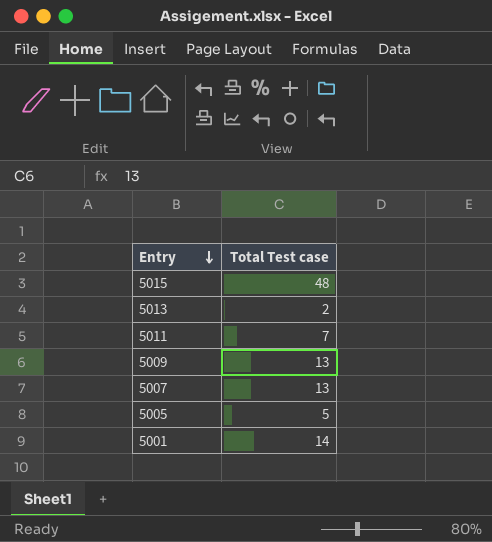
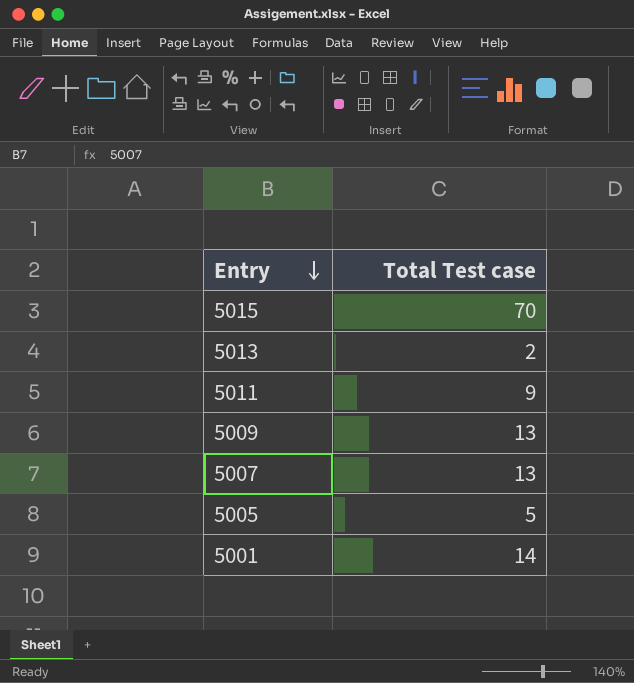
5015 | Total Test case: 48 -> 70
5011 | Total Test case: 7 -> 9

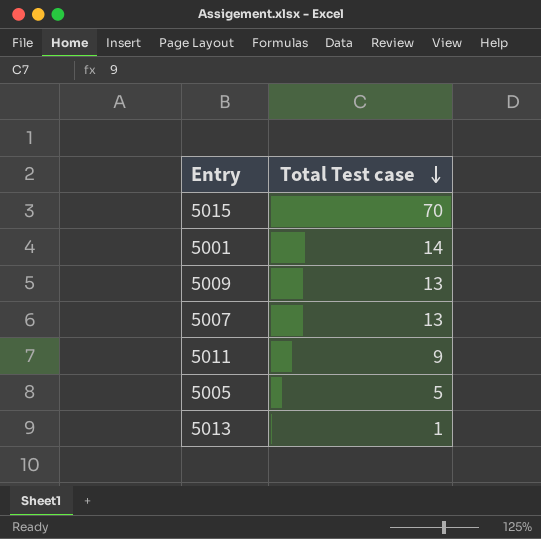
row order: Entry descending -> Total Test case descending
5013 | Total Test case: 2 -> 1

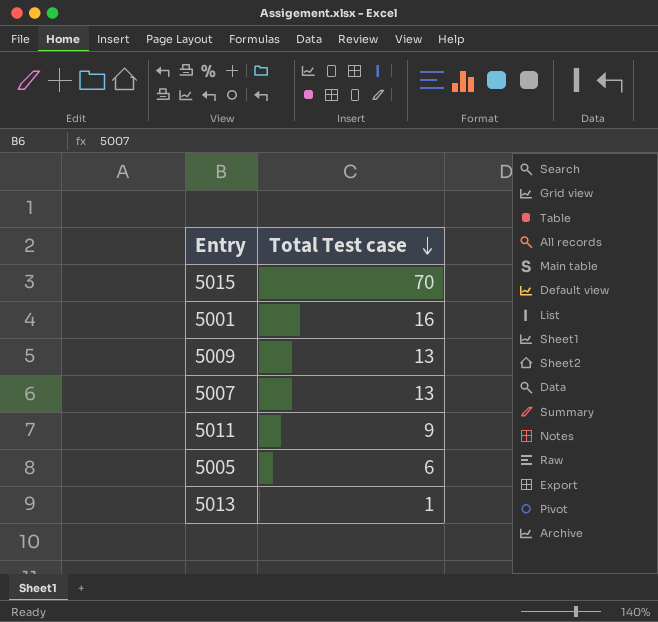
5001 | Total Test case: 14 -> 16
5005 | Total Test case: 5 -> 6

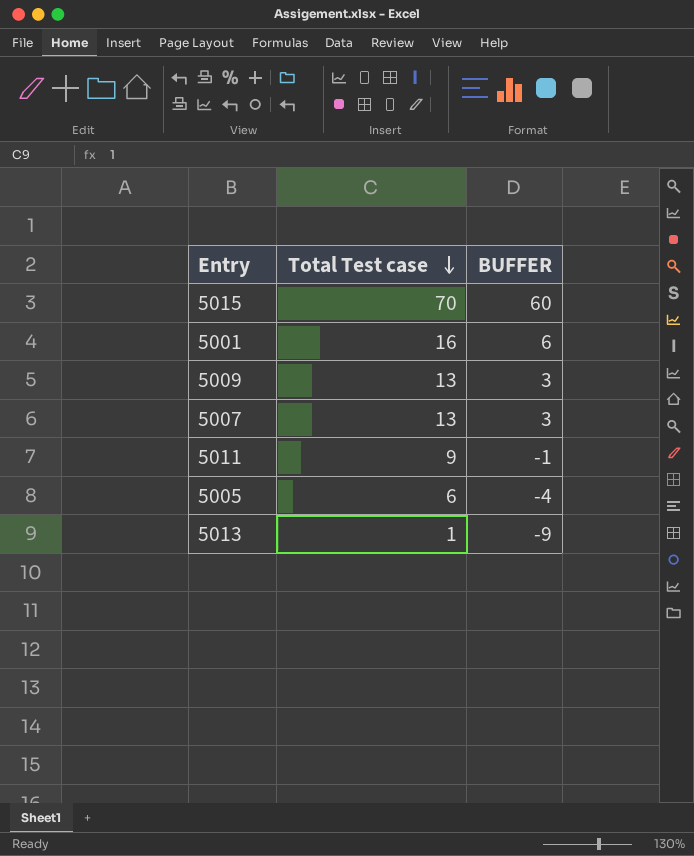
column BUFFER | formula: none -> [Total Test case] - 10

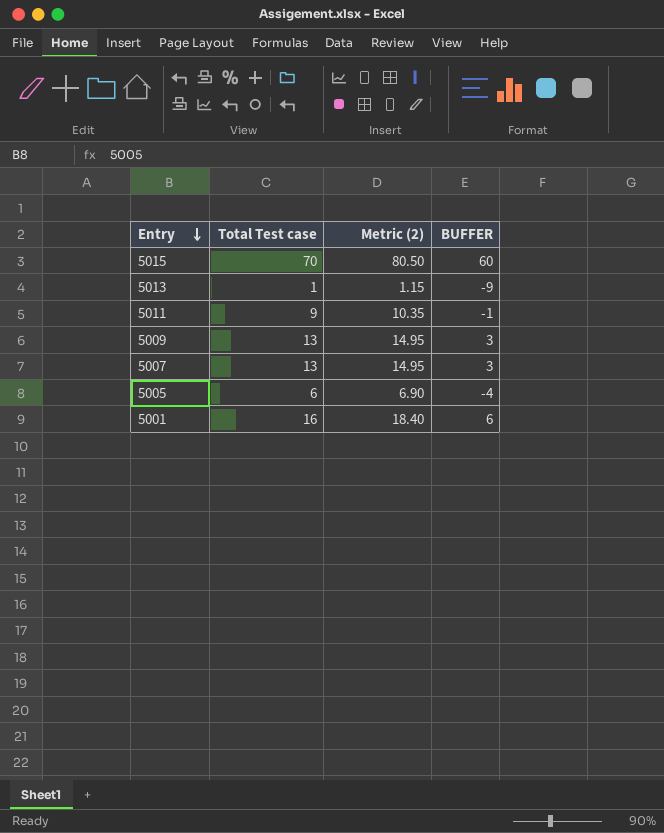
row order: Total Test case descending -> Entry descending
column Metric (2) | formula: none -> [Total Test case] * 1.15

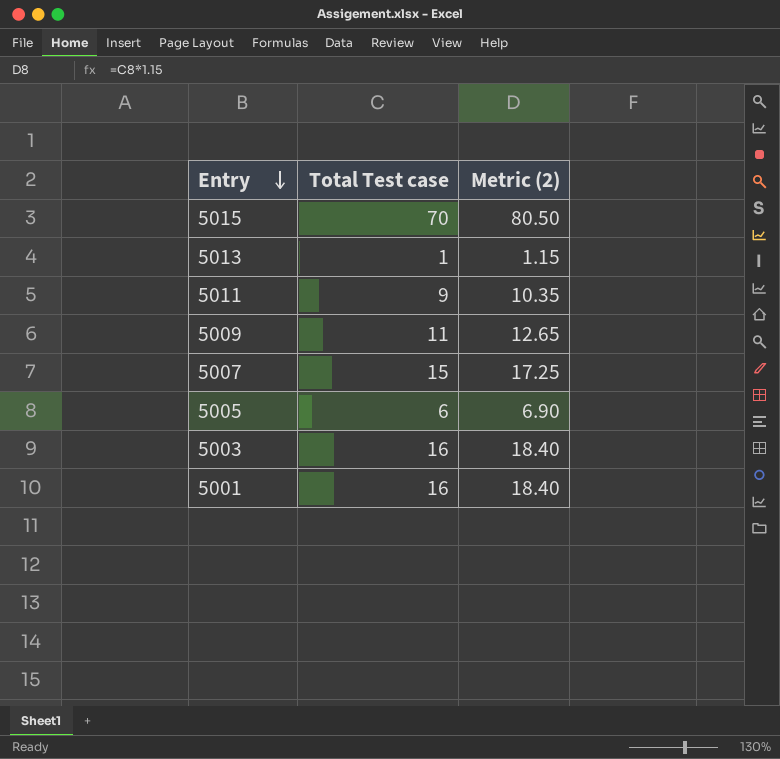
column BUFFER | formula: [Total Test case] - 10 -> none
5009 | Total Test case: 13 -> 11
5009 | Metric (2): 14.95 -> 12.65
5007 | Total Test case: 13 -> 15
5007 | Metric (2): 14.95 -> 17.25
row 5003: none -> 16 | 18.40

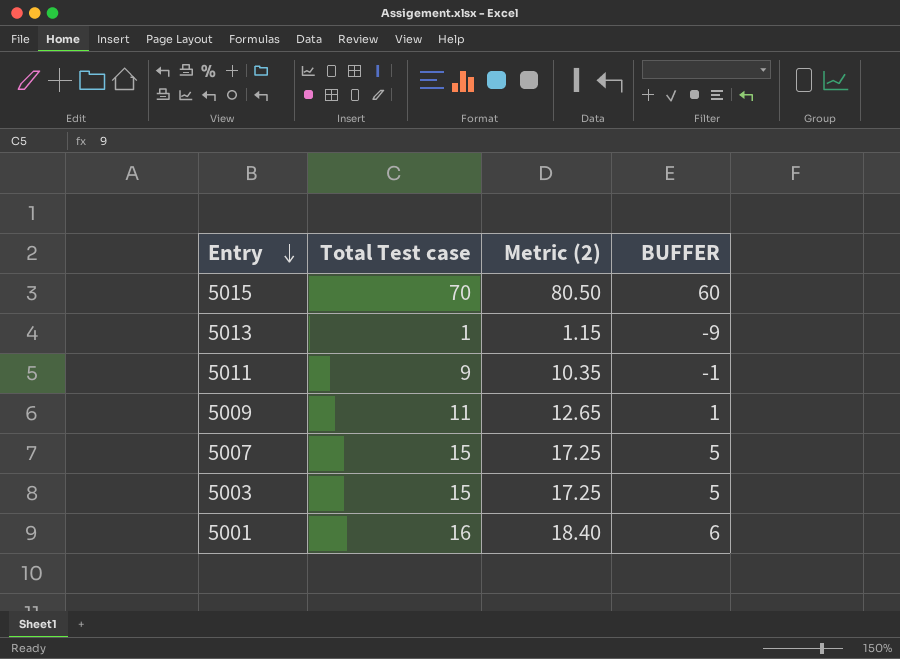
column BUFFER | formula: none -> [Total Test case] - 10
row 5005: 6 | 6.90 -> none
5003 | Total Test case: 16 -> 15
5003 | Metric (2): 18.40 -> 17.25

